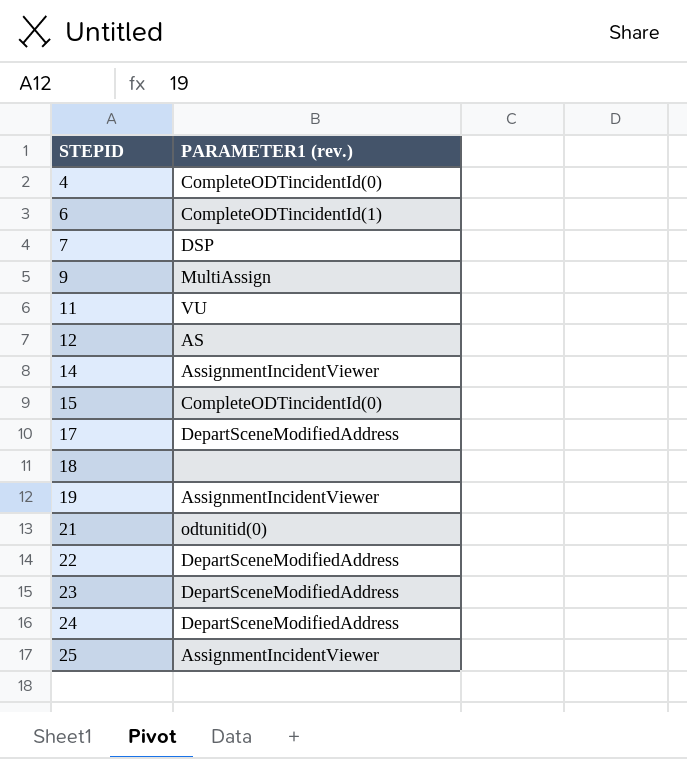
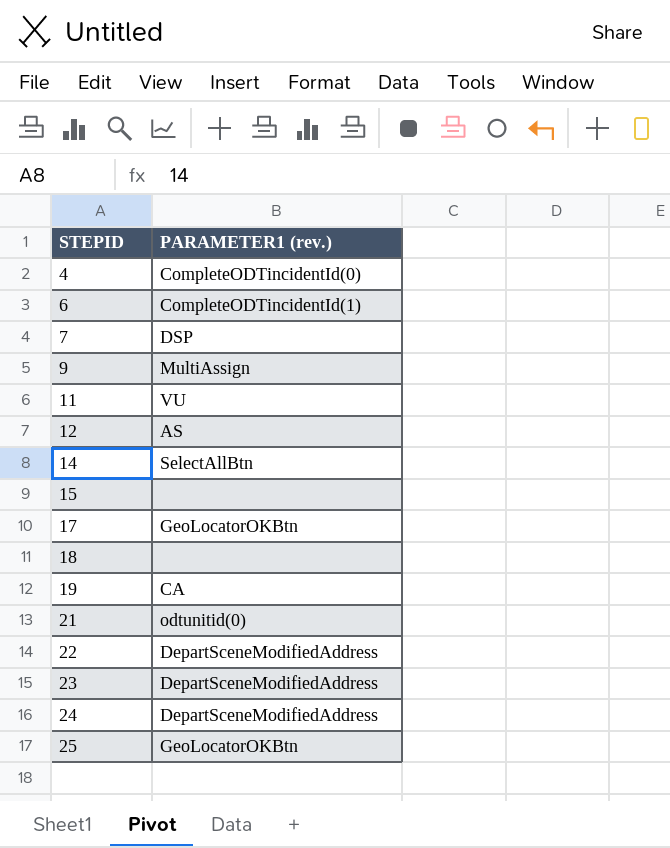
14 | PARAMETER1 (rev.): AssignmentIncidentViewer -> SelectAllBtn
15 | PARAMETER1 (rev.): CompleteODTincidentId(0) -> none
17 | PARAMETER1 (rev.): DepartSceneModifiedAddress -> GeoLocatorOKBtn
19 | PARAMETER1 (rev.): AssignmentIncidentViewer -> CA
25 | PARAMETER1 (rev.): AssignmentIncidentViewer -> GeoLocatorOKBtn

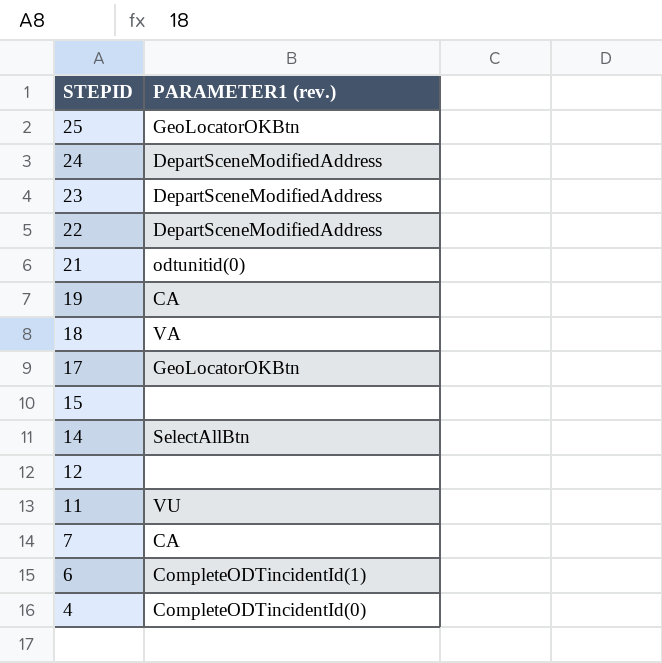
row order: STEPID ascending -> STEPID descending
row 9: MultiAssign -> none
18 | PARAMETER1 (rev.): none -> VA
12 | PARAMETER1 (rev.): AS -> none
7 | PARAMETER1 (rev.): DSP -> CA

